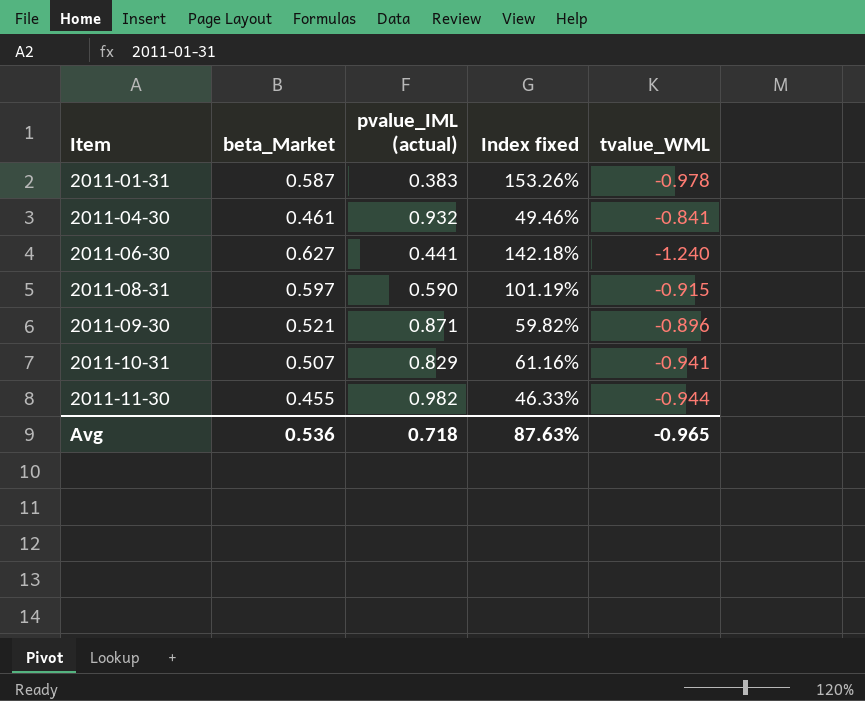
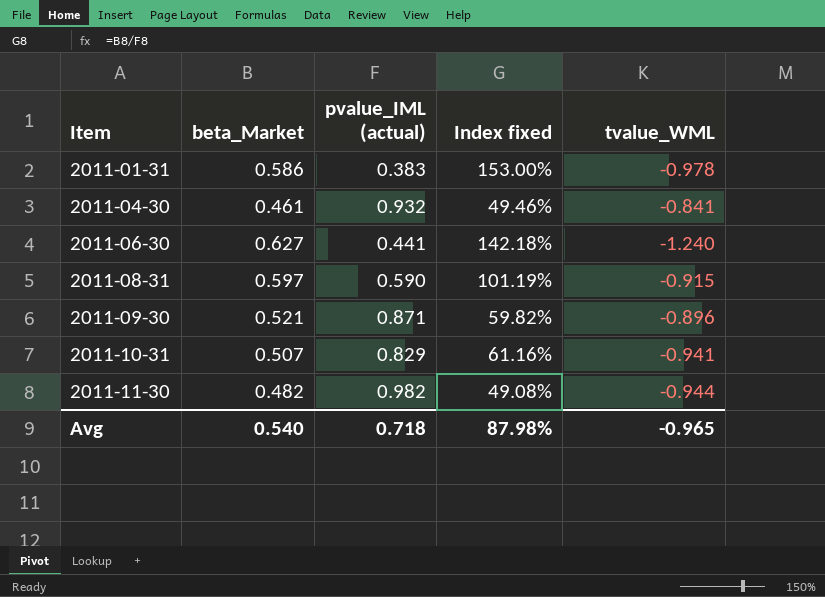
2011-01-31 | beta_Market: 0.587 -> 0.586
2011-01-31 | Index fixed: 153.26% -> 153.00%
2011-11-30 | beta_Market: 0.455 -> 0.482
2011-11-30 | Index fixed: 46.33% -> 49.08%
Avg | beta_Market: 0.536 -> 0.540
Avg | Index fixed: 87.63% -> 87.98%

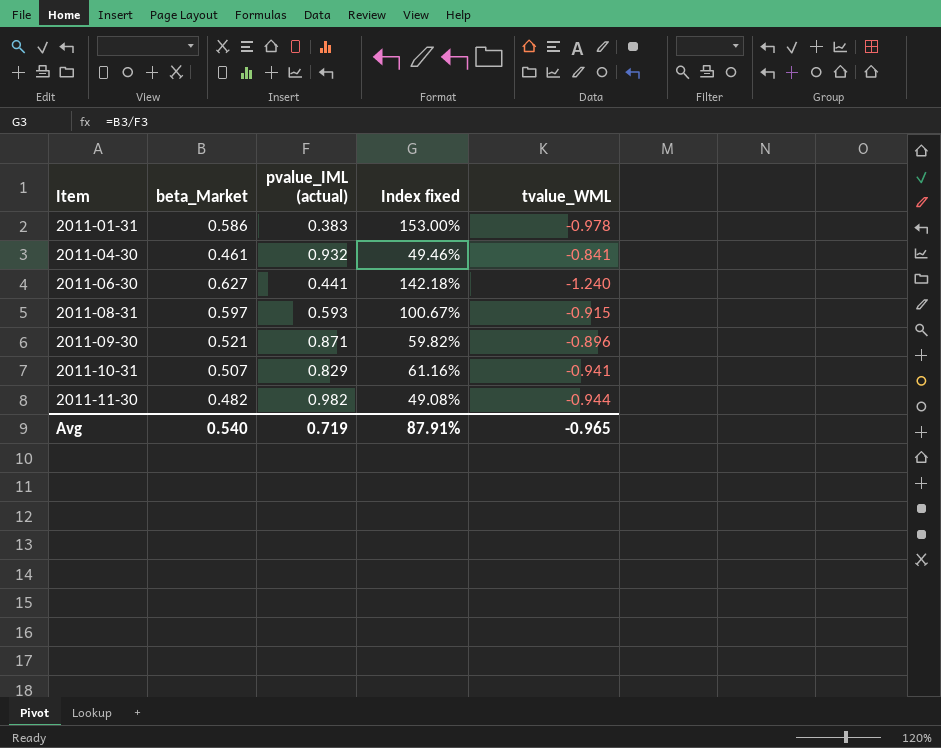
2011-08-31 | pvalue_IML (actual): 0.590 -> 0.593
2011-08-31 | Index fixed: 101.19% -> 100.67%
Avg | pvalue_IML (actual): 0.718 -> 0.719
Avg | Index fixed: 87.98% -> 87.91%

